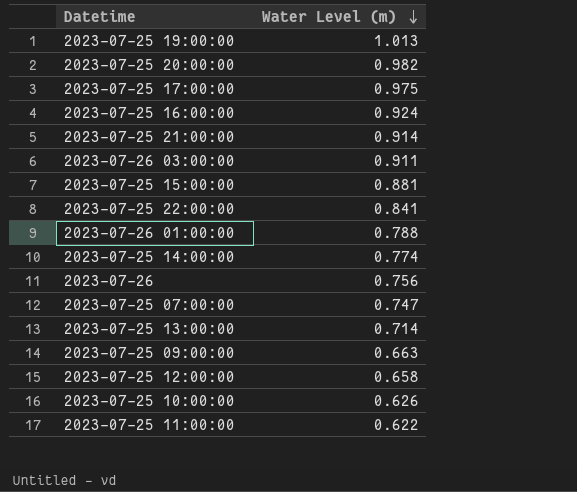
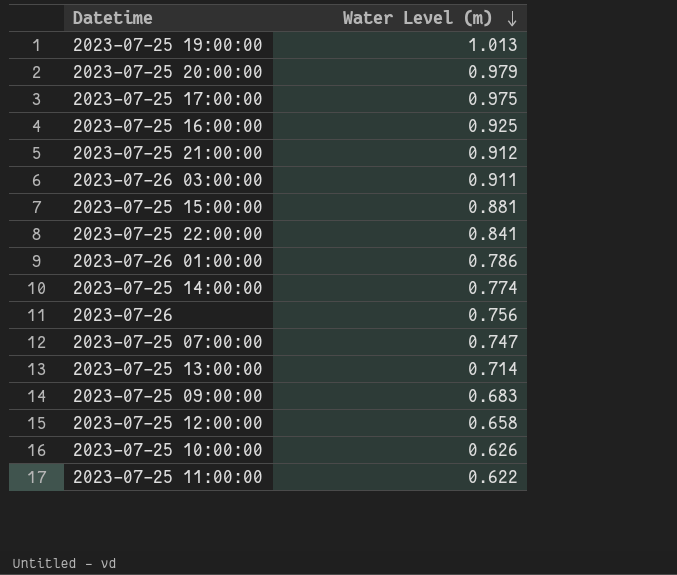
2023-07-25 20:00:00 | Water Level (m): 0.982 -> 0.979
2023-07-25 16:00:00 | Water Level (m): 0.924 -> 0.925
2023-07-25 21:00:00 | Water Level (m): 0.914 -> 0.912
2023-07-26 01:00:00 | Water Level (m): 0.788 -> 0.786
2023-07-25 09:00:00 | Water Level (m): 0.663 -> 0.683

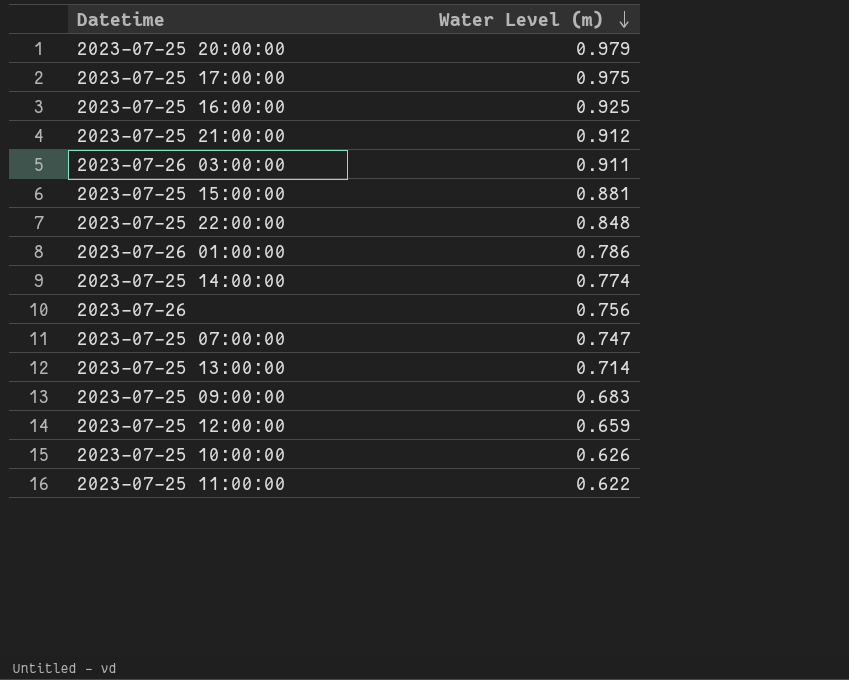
row 2023-07-25 19:00:00: 1.013 -> none
2023-07-25 22:00:00 | Water Level (m): 0.841 -> 0.848
2023-07-25 12:00:00 | Water Level (m): 0.658 -> 0.659

